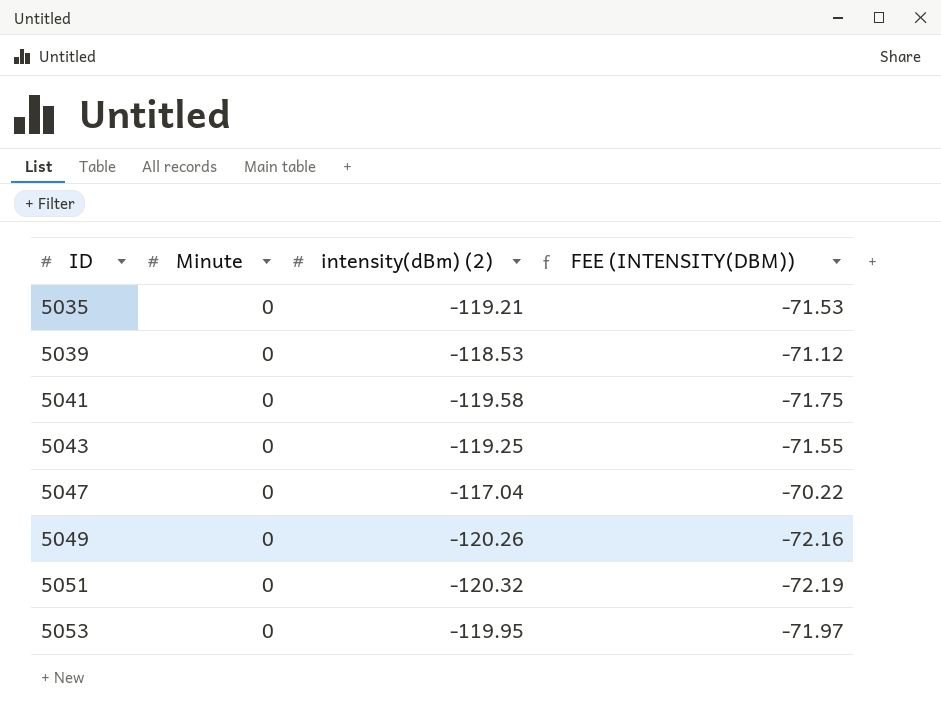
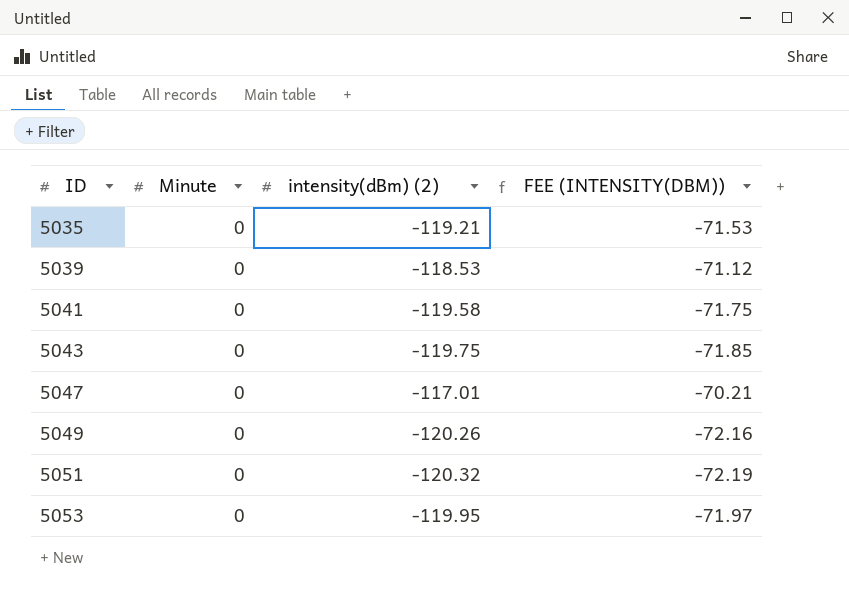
5043 | intensity(dBm) (2): -119.25 -> -119.75
5043 | FEE (INTENSITY(DBM)): -71.55 -> -71.85
5047 | intensity(dBm) (2): -117.04 -> -117.01
5047 | FEE (INTENSITY(DBM)): -70.22 -> -70.21

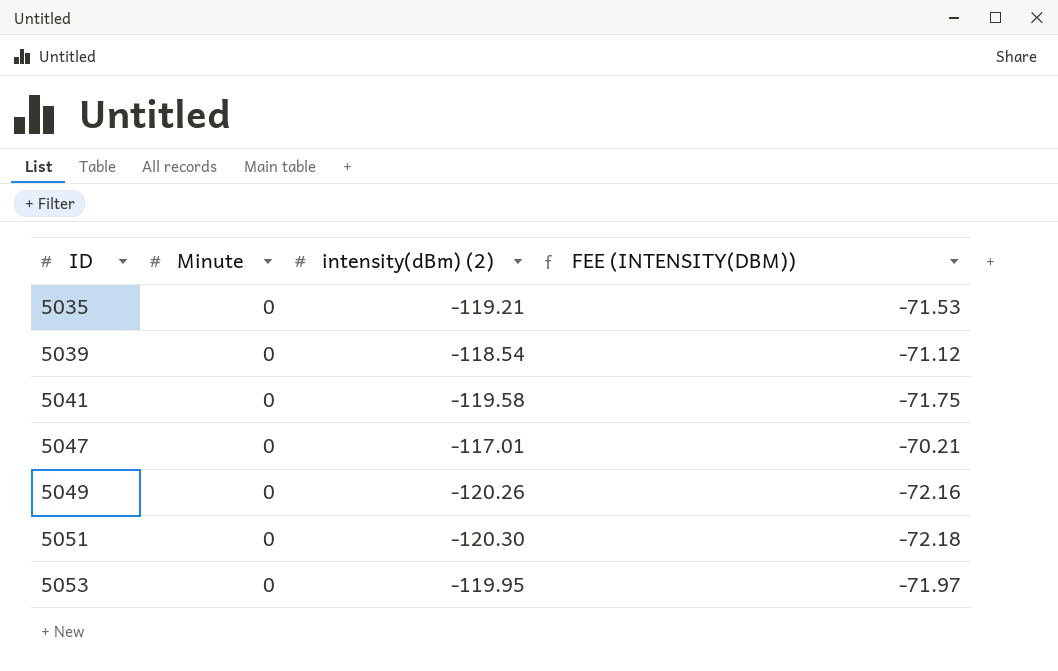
row 5043: 0 | -119.75 | -71.85 -> none
5039 | intensity(dBm) (2): -118.53 -> -118.54
5051 | intensity(dBm) (2): -120.32 -> -120.30
5051 | FEE (INTENSITY(DBM)): -72.19 -> -72.18

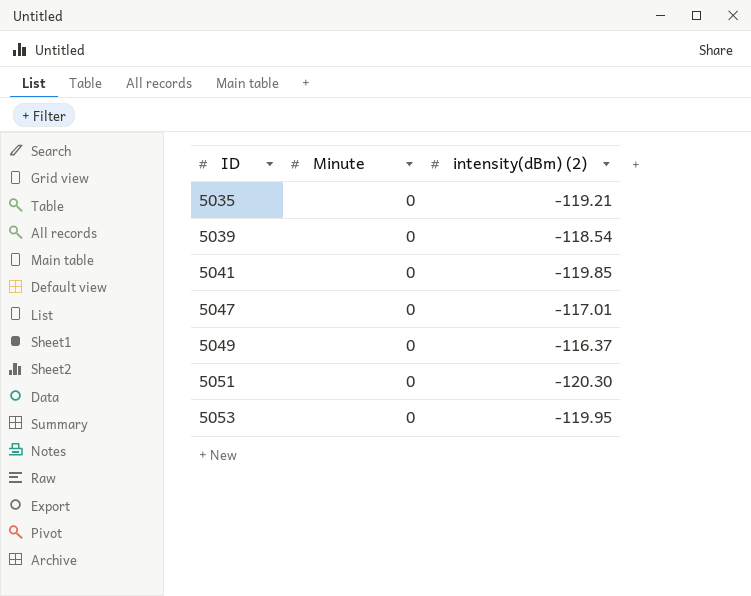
column FEE (INTENSITY(DBM)) | formula: [intensity(dBm) (2)] * 0.6 -> none
5041 | intensity(dBm) (2): -119.58 -> -119.85
5049 | intensity(dBm) (2): -120.26 -> -116.37

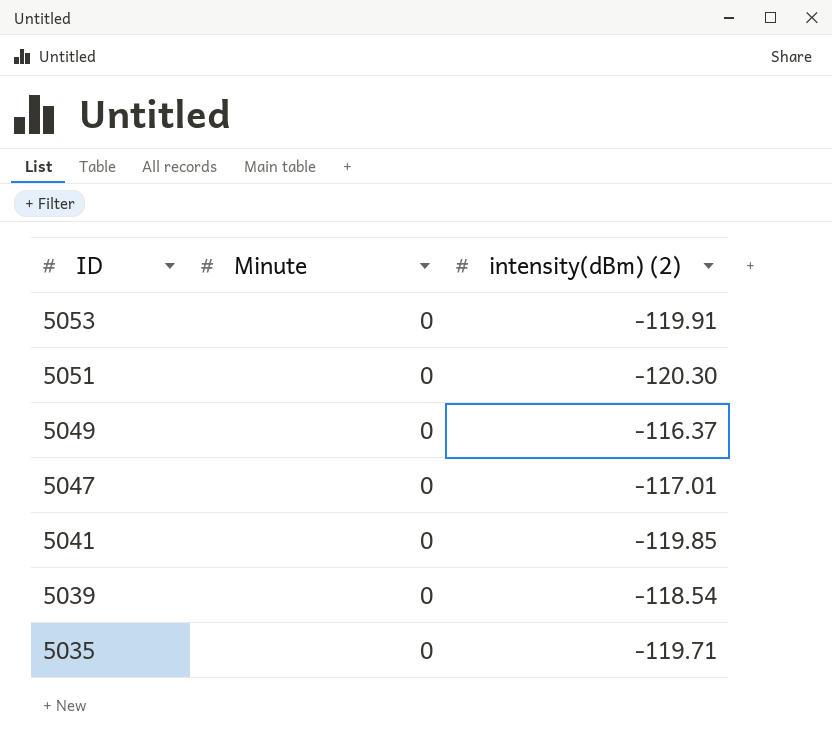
row order: ID ascending -> ID descending
5053 | intensity(dBm) (2): -119.95 -> -119.91
5035 | intensity(dBm) (2): -119.21 -> -119.71

